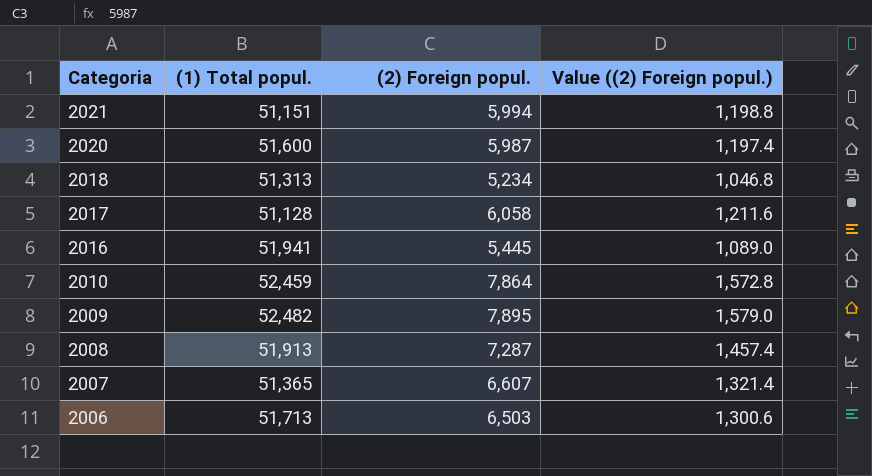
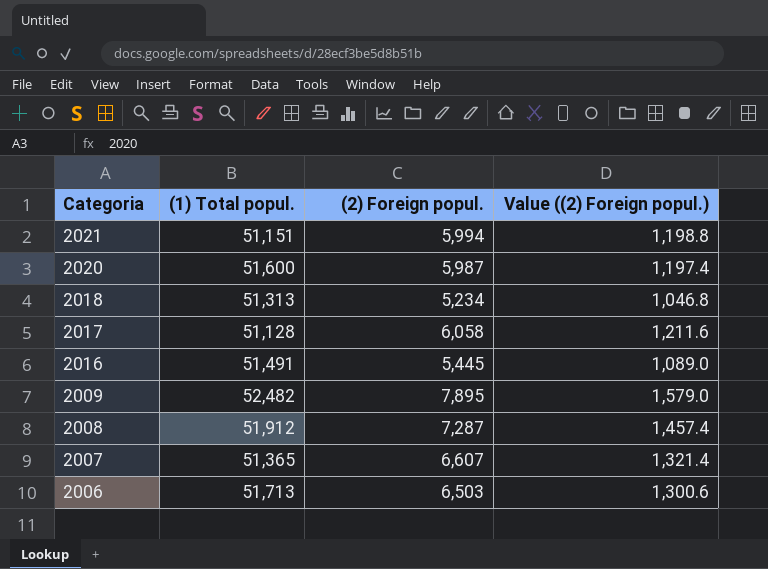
row 2010: 52,459 | 7,864 | 1,572.8 -> none
2016 | (1) Total popul.: 51,941 -> 51,491
2008 | (1) Total popul.: 51,913 -> 51,912

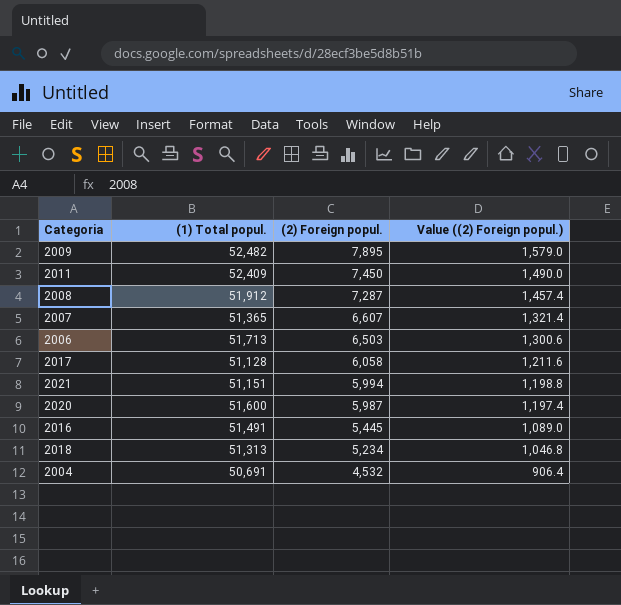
row order: Categoria descending -> (2) Foreign popul. descending
row 2011: none -> 52,409 | 7,450 | 1,490.0
row 2004: none -> 50,691 | 4,532 | 906.4

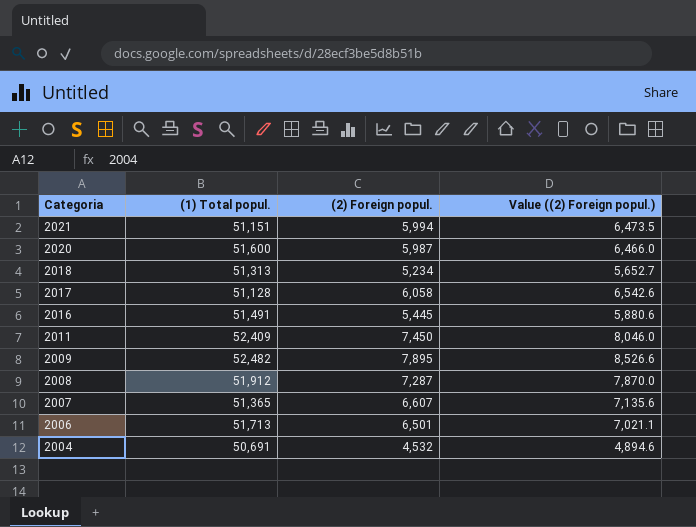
row order: (2) Foreign popul. descending -> Categoria descending
column Value ((2) Foreign popul.) | formula: [(2) Foreign popul.] * 0.2 -> [(2) Foreign popul.] * 1.08
2006 | (2) Foreign popul.: 6,503 -> 6,501

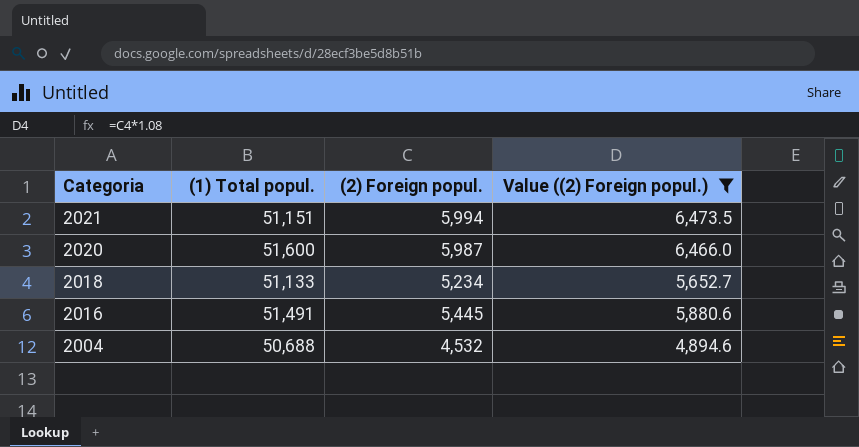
filter: none -> Value ((2) Foreign popul.) <= 6,473.5
2018 | (1) Total popul.: 51,313 -> 51,133
2004 | (1) Total popul.: 50,691 -> 50,688

